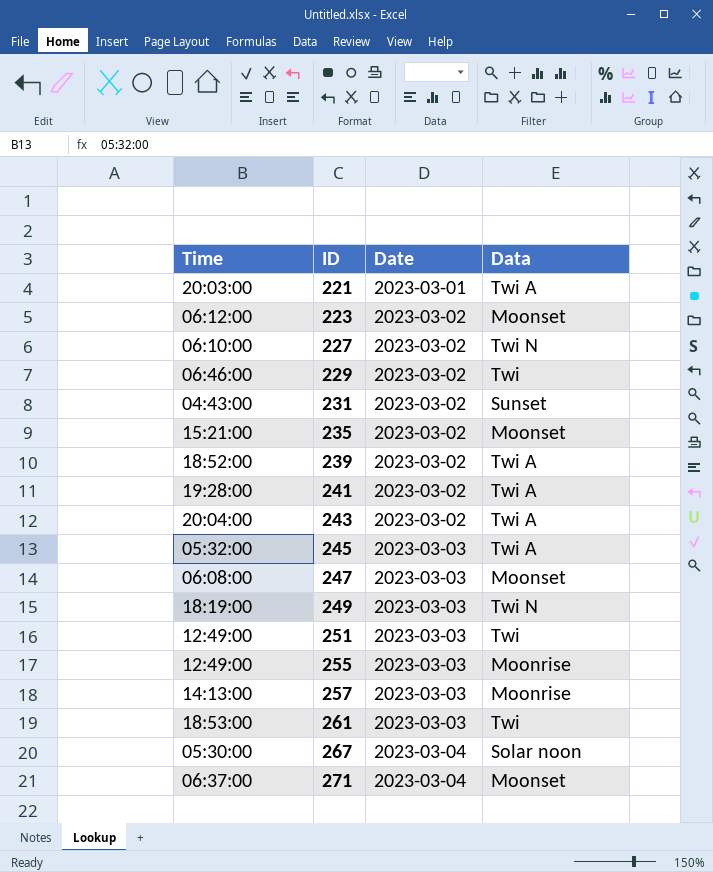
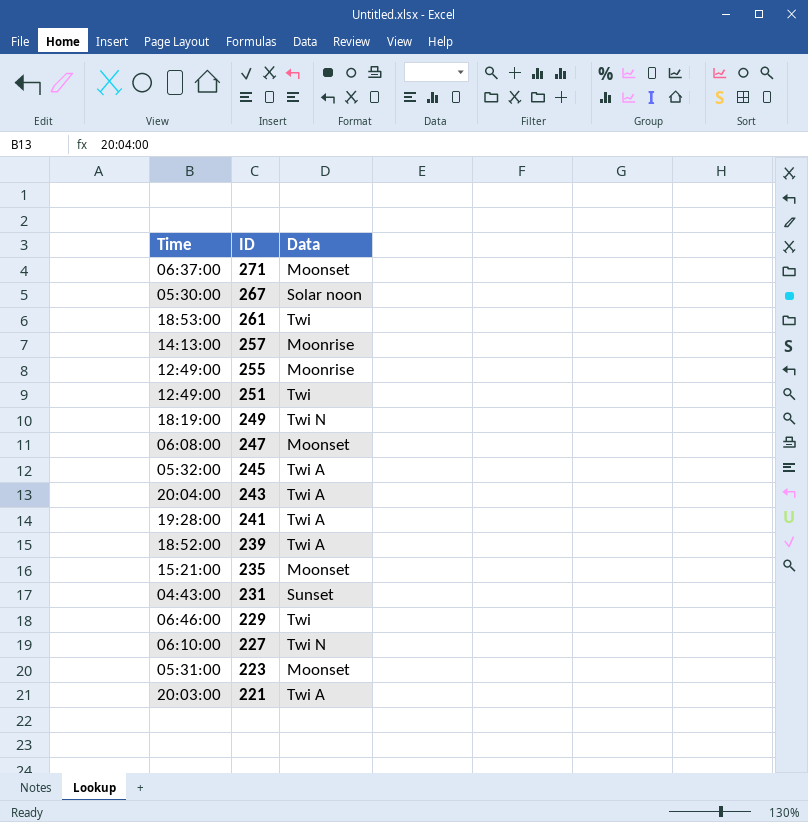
row order: ID ascending -> ID descending
column Date | position: 3 -> none
223 | Time: 06:12:00 -> 05:31:00

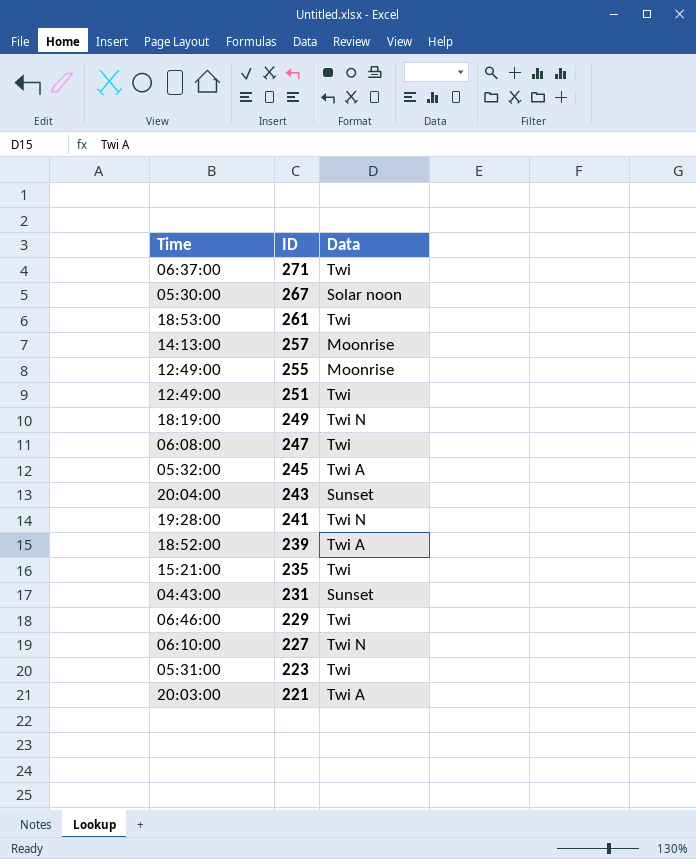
271 | Data: Moonset -> Twi
247 | Data: Moonset -> Twi
243 | Data: Twi A -> Sunset
241 | Data: Twi A -> Twi N
235 | Data: Moonset -> Twi
223 | Data: Moonset -> Twi

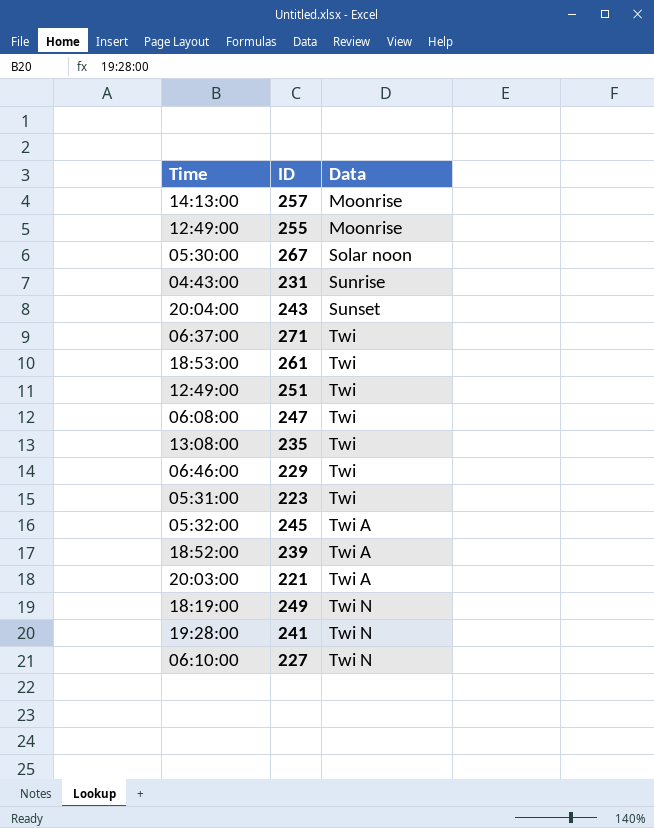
row order: ID descending -> Data ascending
231 | Data: Sunset -> Sunrise
235 | Time: 15:21:00 -> 13:08:00

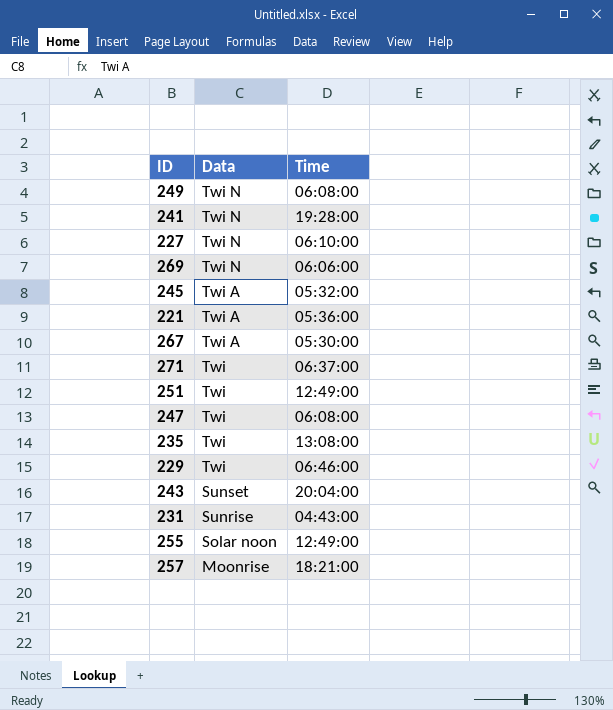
row order: Data ascending -> Data descending
column Time | position: 1 -> 3
row 261: 18:53:00 | Twi -> none
row 223: 05:31:00 | Twi -> none
row 239: 18:52:00 | Twi A -> none
249 | Time: 18:19:00 -> 06:08:00
row 269: none -> Twi N | 06:06:00
221 | Time: 20:03:00 -> 05:36:00
267 | Data: Solar noon -> Twi A
255 | Data: Moonrise -> Solar noon
257 | Time: 14:13:00 -> 18:21:00

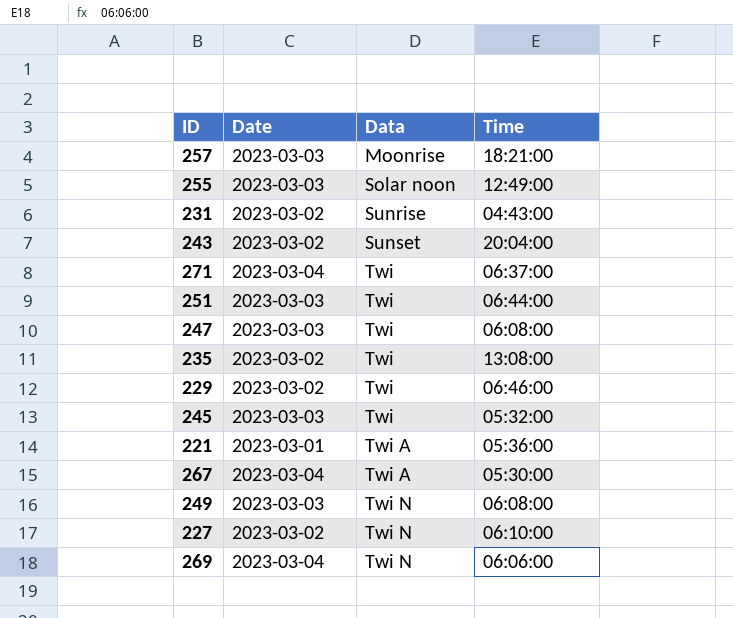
row order: Data descending -> Data ascending
column Date | position: none -> 2
row 241: Twi N | 19:28:00 -> none
251 | Time: 12:49:00 -> 06:44:00
245 | Data: Twi A -> Twi

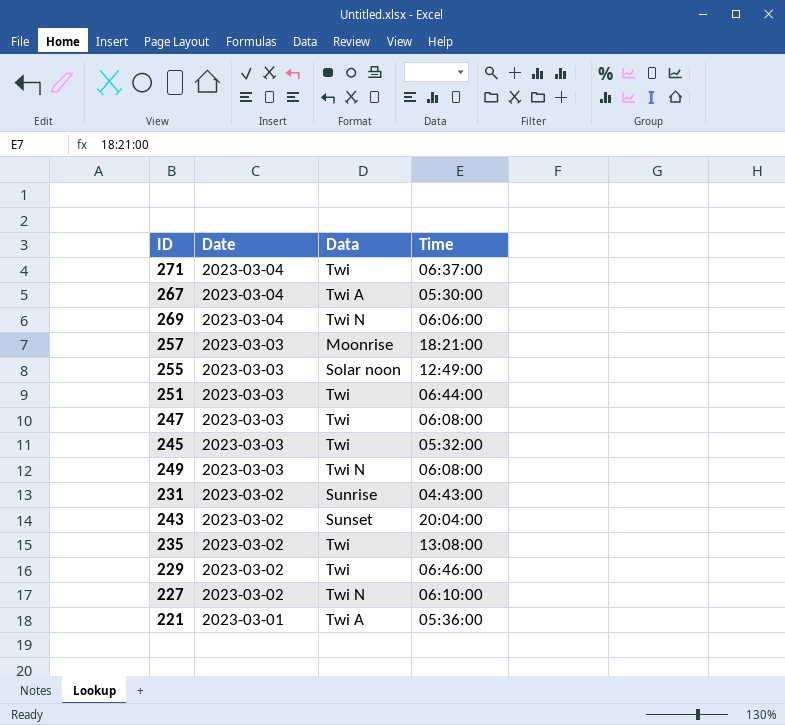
row order: Data ascending -> Date descending

